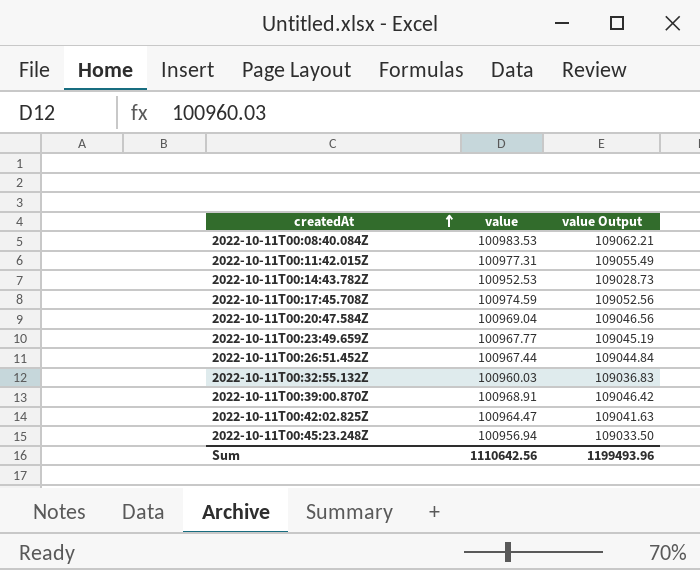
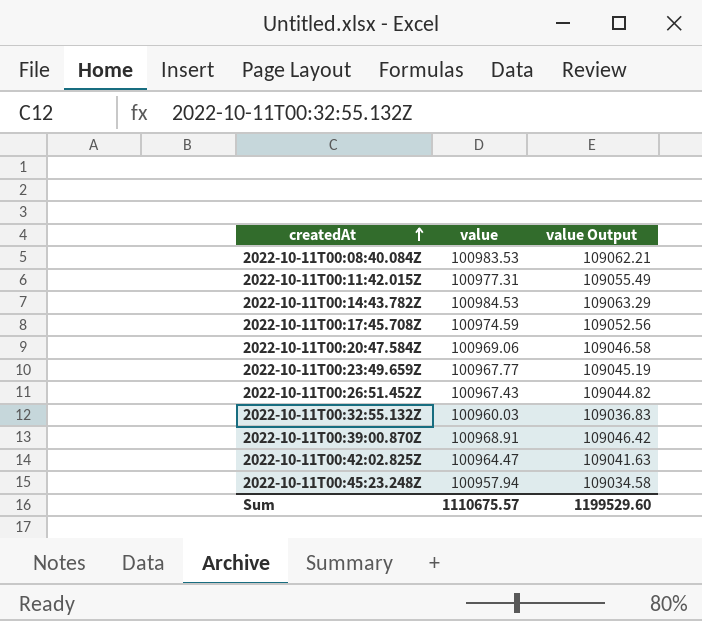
2022-10-11T00:14:43.782Z | value: 100952.53 -> 100984.53
2022-10-11T00:14:43.782Z | value Output: 109028.73 -> 109063.29
2022-10-11T00:20:47.584Z | value: 100969.04 -> 100969.06
2022-10-11T00:20:47.584Z | value Output: 109046.56 -> 109046.58
2022-10-11T00:26:51.452Z | value: 100967.44 -> 100967.43
2022-10-11T00:26:51.452Z | value Output: 109044.84 -> 109044.82
2022-10-11T00:45:23.248Z | value: 100956.94 -> 100957.94
2022-10-11T00:45:23.248Z | value Output: 109033.50 -> 109034.58
Sum | value: 1110642.56 -> 1110675.57
Sum | value Output: 1199493.96 -> 1199529.60

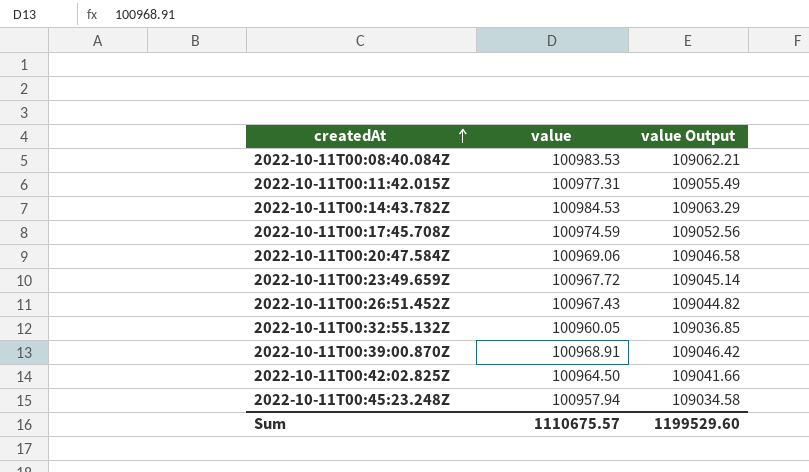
2022-10-11T00:23:49.659Z | value: 100967.77 -> 100967.72
2022-10-11T00:23:49.659Z | value Output: 109045.19 -> 109045.14
2022-10-11T00:32:55.132Z | value: 100960.03 -> 100960.05
2022-10-11T00:32:55.132Z | value Output: 109036.83 -> 109036.85
2022-10-11T00:42:02.825Z | value: 100964.47 -> 100964.50
2022-10-11T00:42:02.825Z | value Output: 109041.63 -> 109041.66

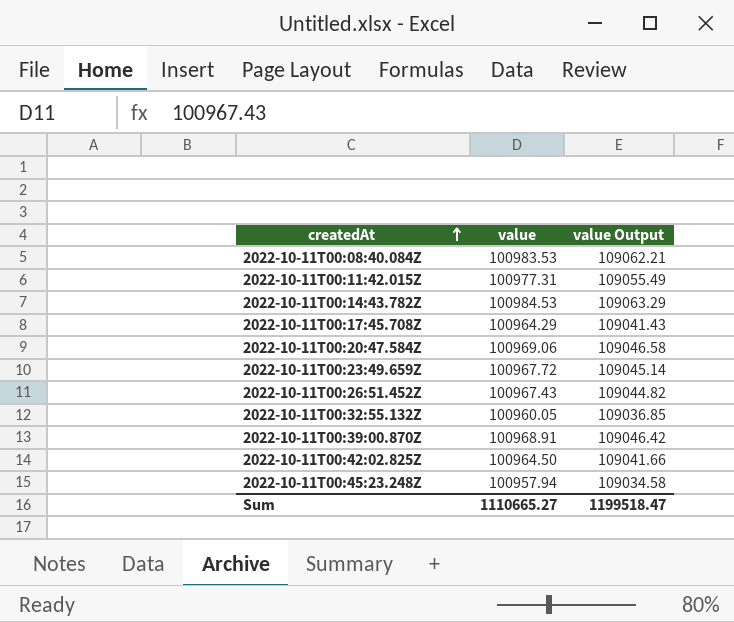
2022-10-11T00:17:45.708Z | value: 100974.59 -> 100964.29
2022-10-11T00:17:45.708Z | value Output: 109052.56 -> 109041.43
Sum | value: 1110675.57 -> 1110665.27
Sum | value Output: 1199529.60 -> 1199518.47

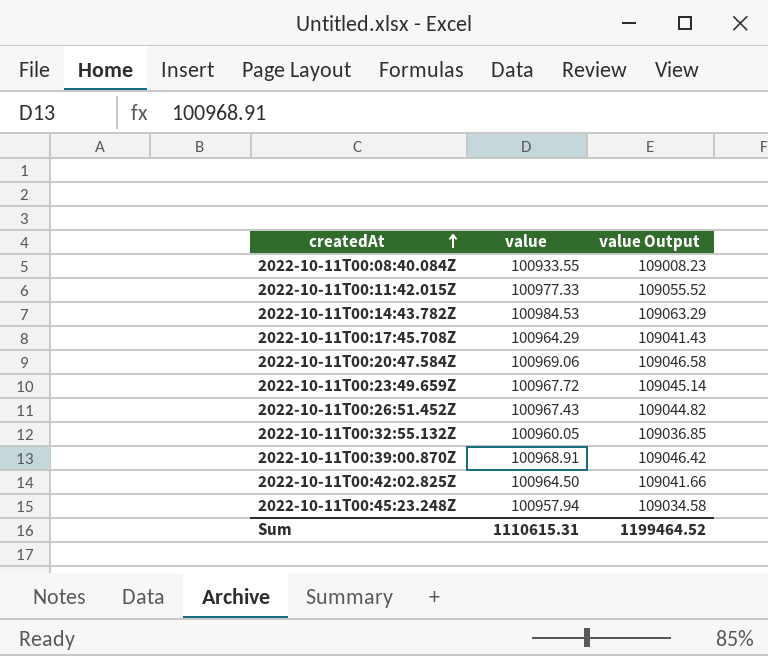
2022-10-11T00:08:40.084Z | value: 100983.53 -> 100933.55
2022-10-11T00:08:40.084Z | value Output: 109062.21 -> 109008.23
2022-10-11T00:11:42.015Z | value: 100977.31 -> 100977.33
2022-10-11T00:11:42.015Z | value Output: 109055.49 -> 109055.52
Sum | value: 1110665.27 -> 1110615.31
Sum | value Output: 1199518.47 -> 1199464.52

